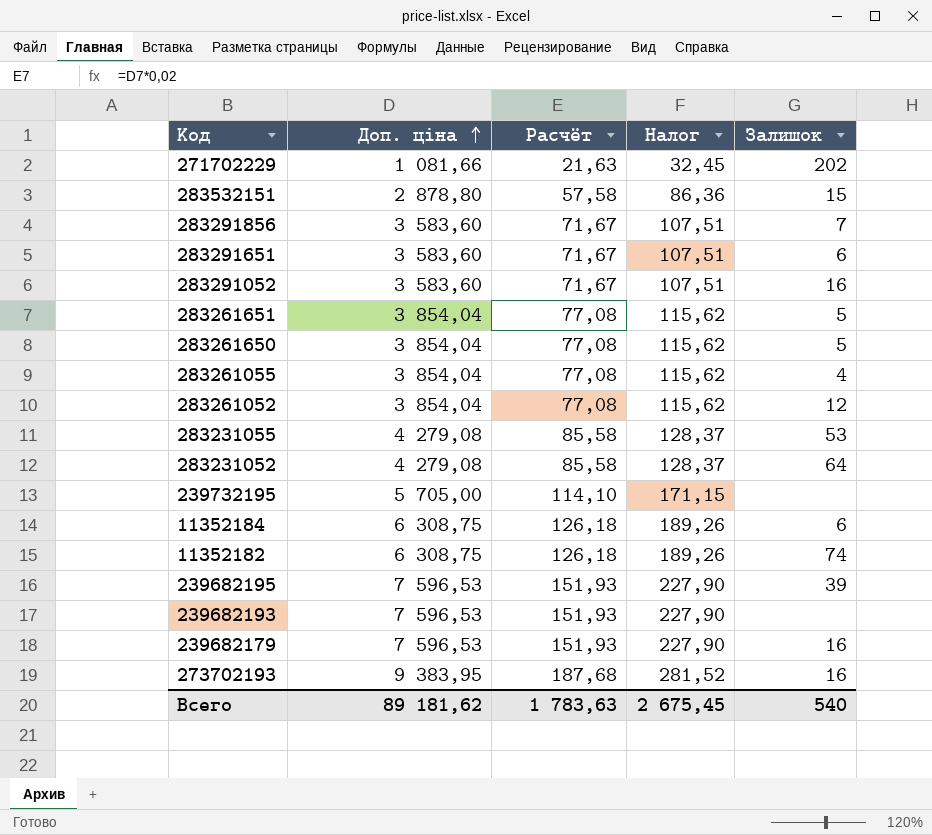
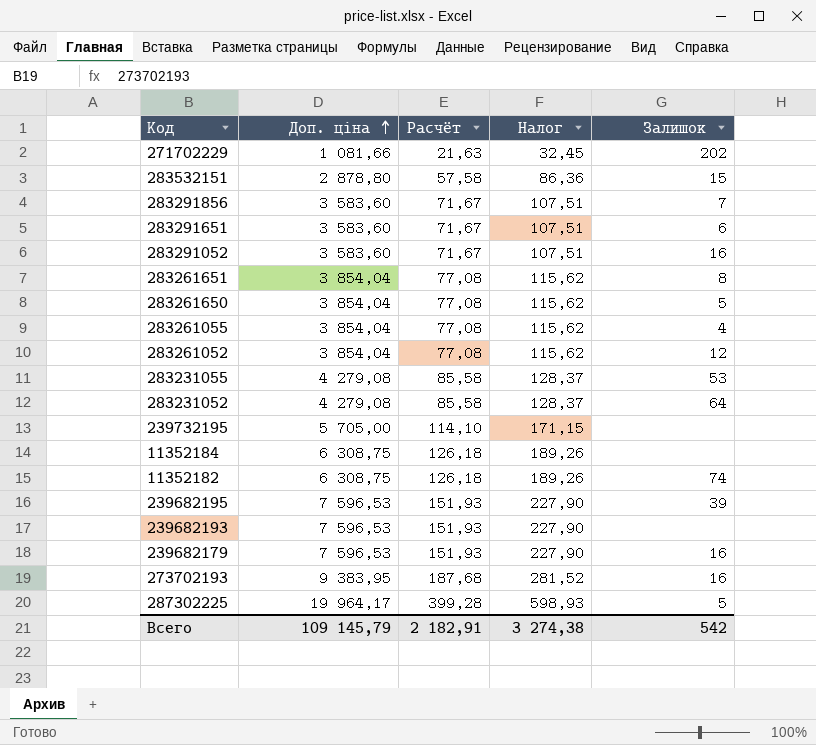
283261651 | Залишок: 5 -> 8
11352184 | Залишок: 6 -> none
row 287302225: none -> 19 964,17 | 399,28 | 598,93 | 5
Всего | Доп. ціна: 89 181,62 -> 109 145,79
Всего | Расчёт: 1 783,63 -> 2 182,91
Всего | Налог: 2 675,45 -> 3 274,38
Всего | Залишок: 540 -> 542

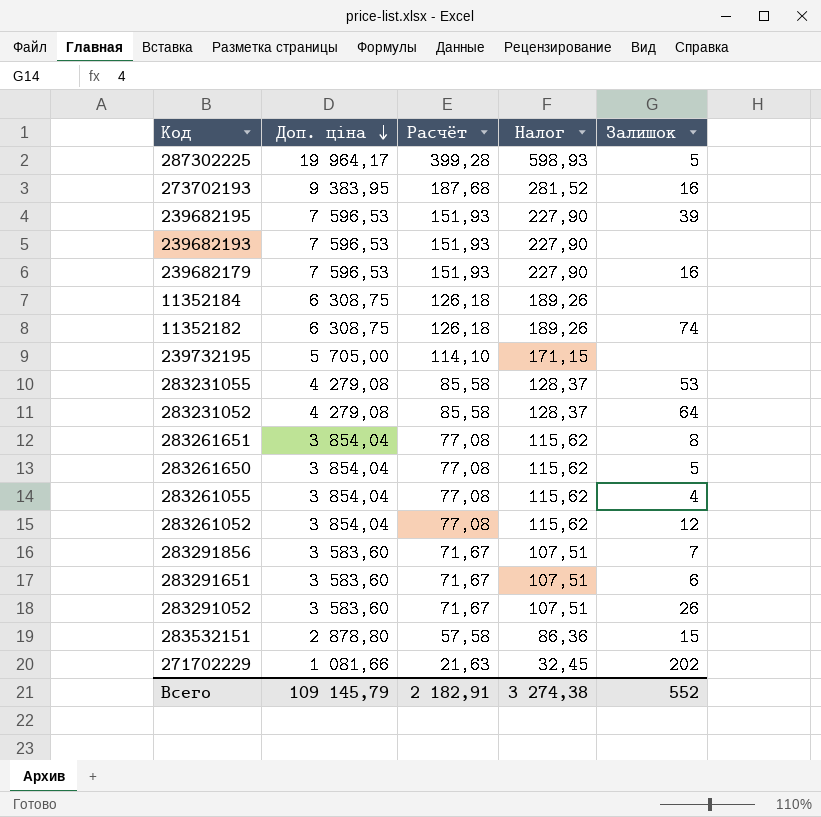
row order: Доп. ціна ascending -> Доп. ціна descending
283291052 | Залишок: 16 -> 26
Всего | Залишок: 542 -> 552

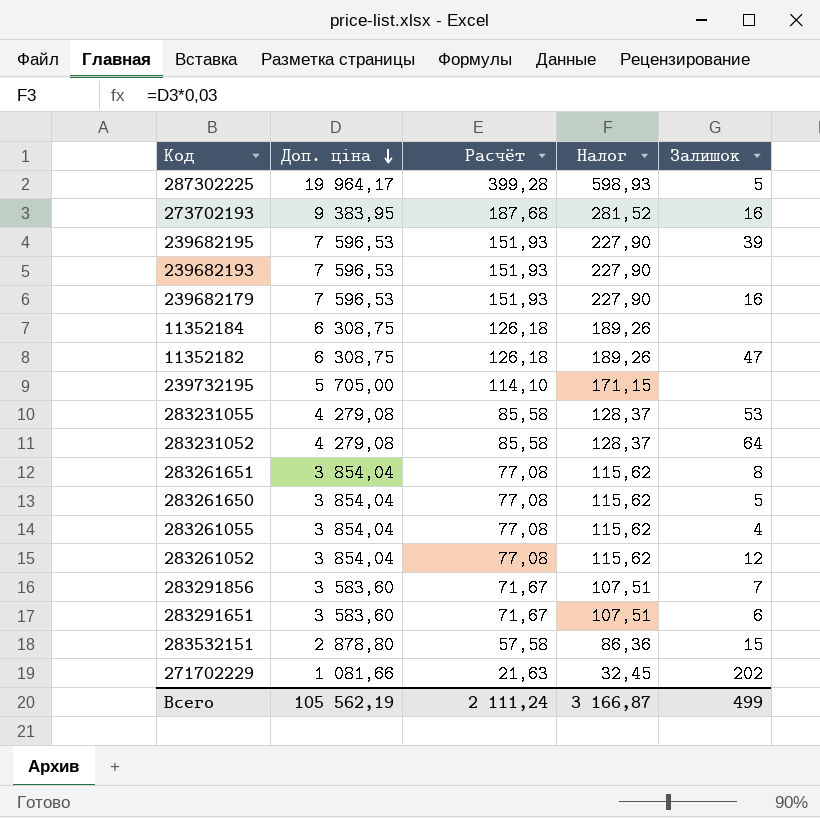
row 283291052: 3 583,60 | 71,67 | 107,51 | 26 -> none
11352182 | Залишок: 74 -> 47
Всего | Доп. ціна: 109 145,79 -> 105 562,19
Всего | Расчёт: 2 182,91 -> 2 111,24
Всего | Налог: 3 274,38 -> 3 166,87
Всего | Залишок: 552 -> 499

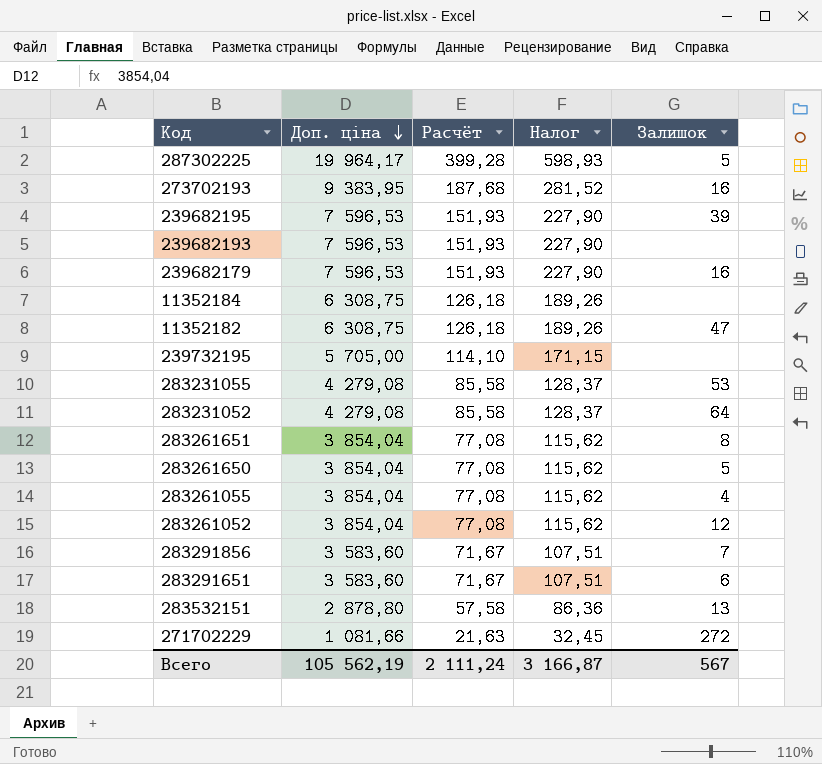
283532151 | Залишок: 15 -> 13
271702229 | Залишок: 202 -> 272
Всего | Залишок: 499 -> 567

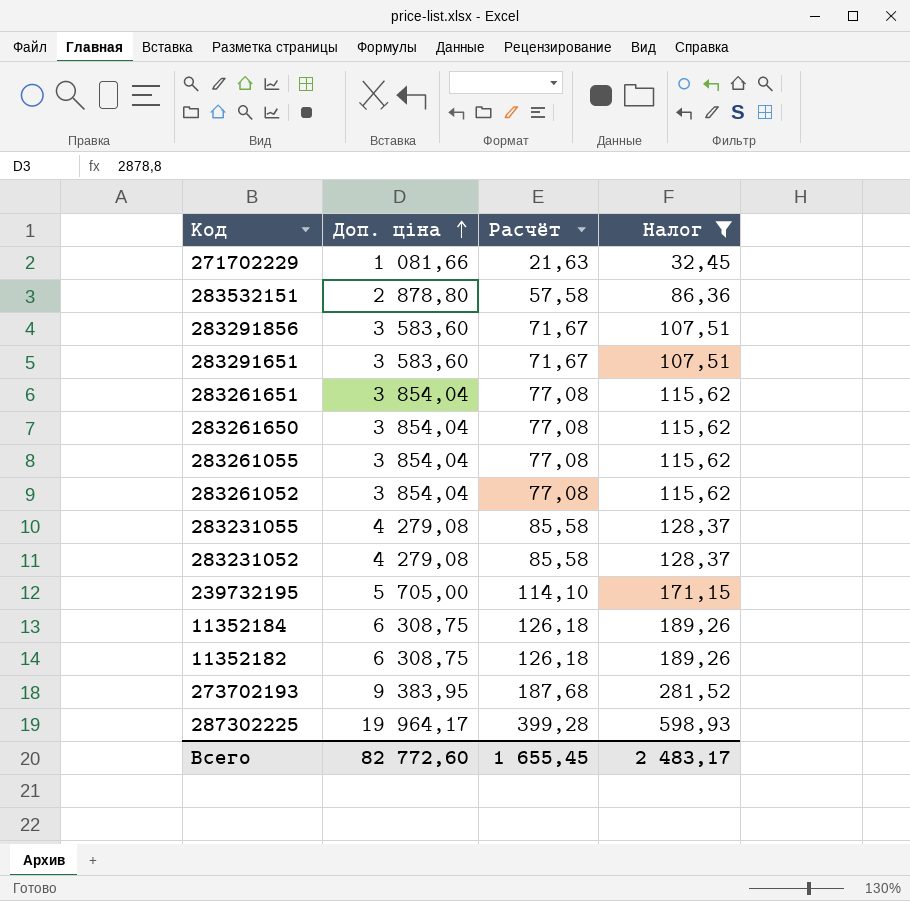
filter: none -> Налог != 227,90
row order: Доп. ціна descending -> Доп. ціна ascending
column Залишок | position: 5 -> none
Всего | Доп. ціна: 105 562,19 -> 82 772,60
Всего | Расчёт: 2 111,24 -> 1 655,45
Всего | Налог: 3 166,87 -> 2 483,17

